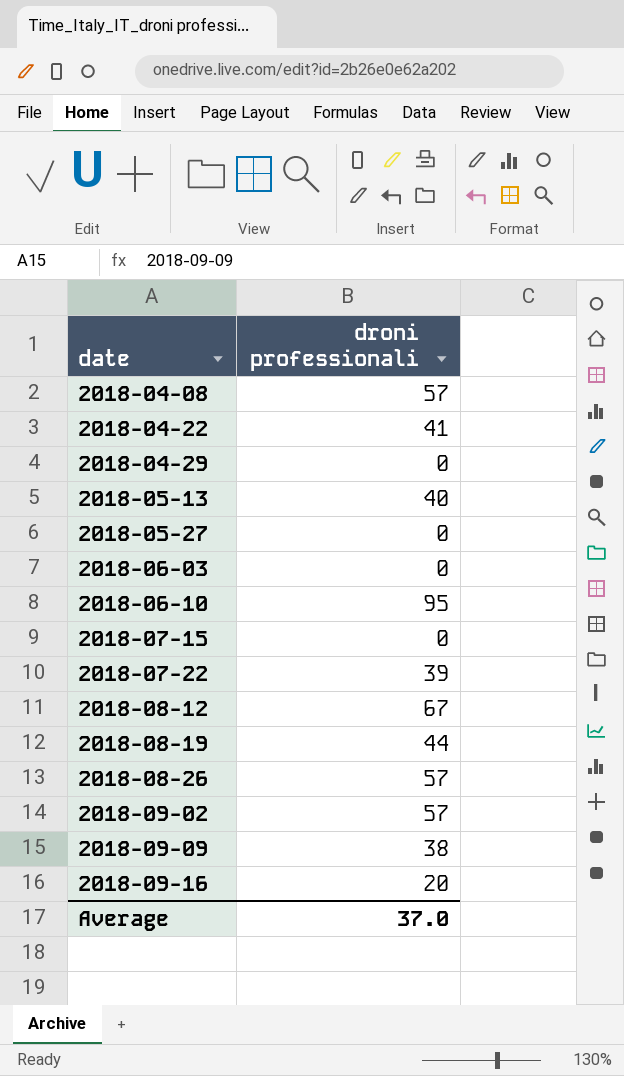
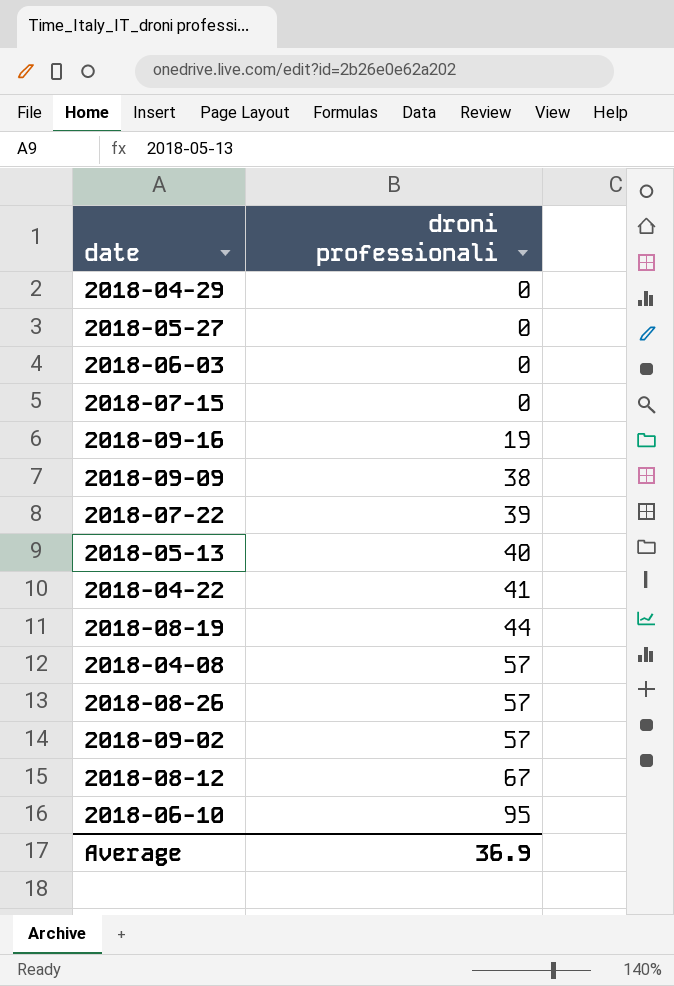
row order: date ascending -> droni professionali ascending
2018-09-16 | droni professionali: 20 -> 19
Average | droni professionali: 37.0 -> 36.9

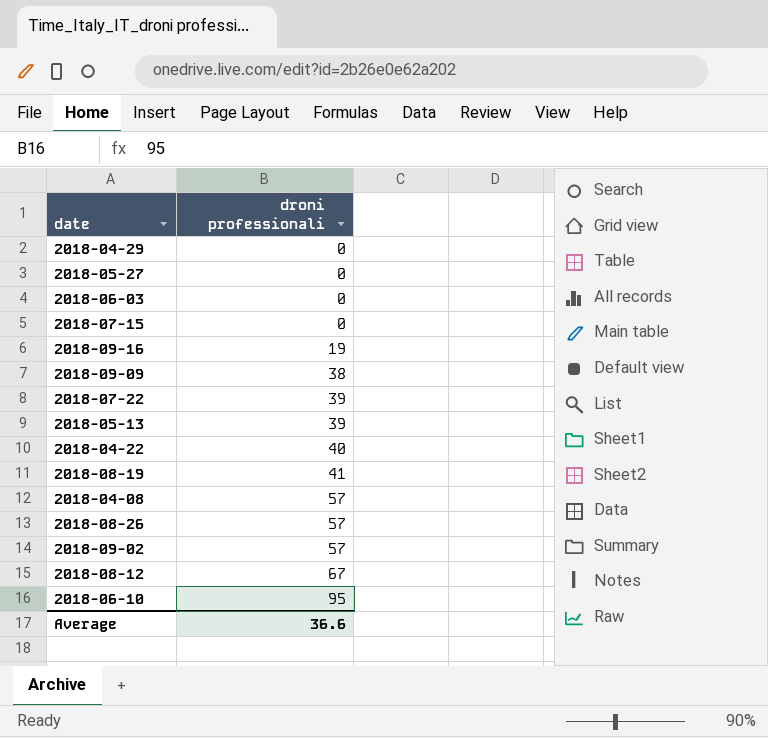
2018-05-13 | droni professionali: 40 -> 39
2018-04-22 | droni professionali: 41 -> 40
2018-08-19 | droni professionali: 44 -> 41
Average | droni professionali: 36.9 -> 36.6

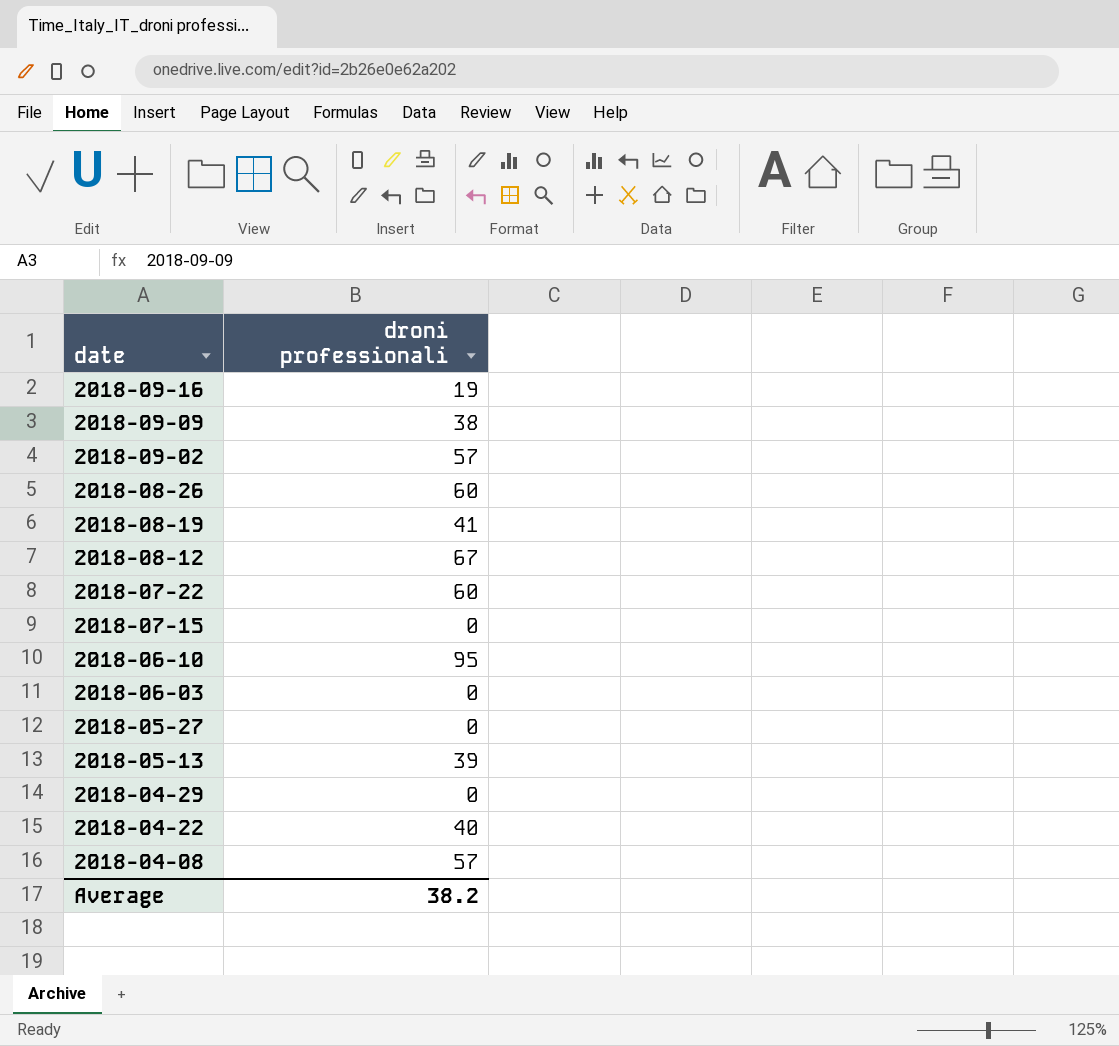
row order: droni professionali ascending -> date descending
2018-08-26 | droni professionali: 57 -> 60
2018-07-22 | droni professionali: 39 -> 60
Average | droni professionali: 36.6 -> 38.2

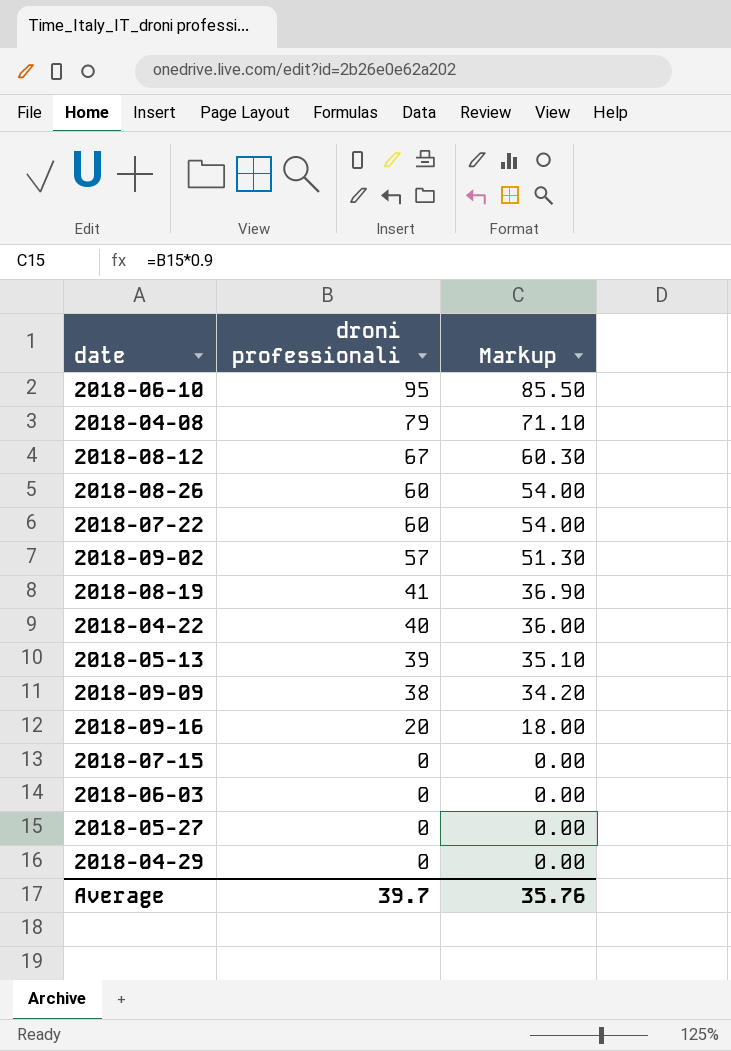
row order: date descending -> droni professionali descending
column Markup | formula: none -> [droni professionali] * 0.9
2018-04-08 | droni professionali: 57 -> 79
2018-09-16 | droni professionali: 19 -> 20
Average | droni professionali: 38.2 -> 39.7

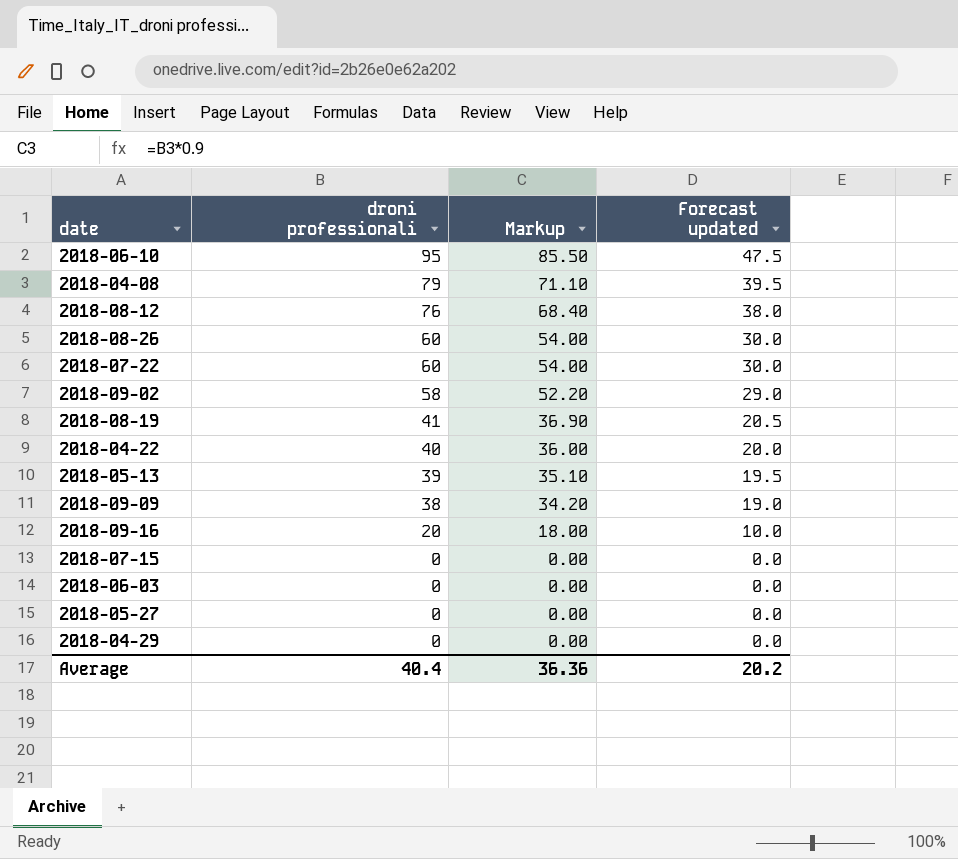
column Forecast updated | formula: none -> [droni professionali] * 0.5
2018-08-12 | droni professionali: 67 -> 76
2018-08-12 | Markup: 60.30 -> 68.40
2018-09-02 | droni professionali: 57 -> 58
2018-09-02 | Markup: 51.30 -> 52.20
Average | droni professionali: 39.7 -> 40.4
Average | Markup: 35.76 -> 36.36

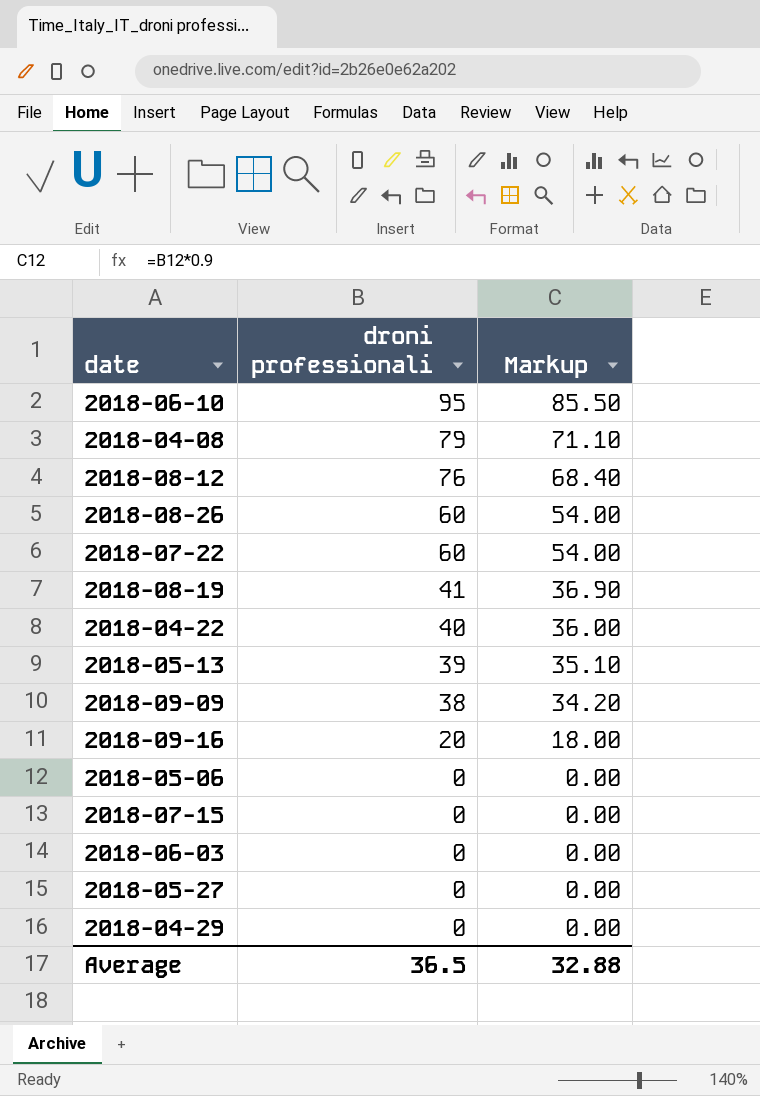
column Forecast updated | formula: [droni professionali] * 0.5 -> none
row 2018-09-02: 58 | 52.20 | 29.0 -> none
row 2018-05-06: none -> 0 | 0.00
Average | droni professionali: 40.4 -> 36.5
Average | Markup: 36.36 -> 32.88

